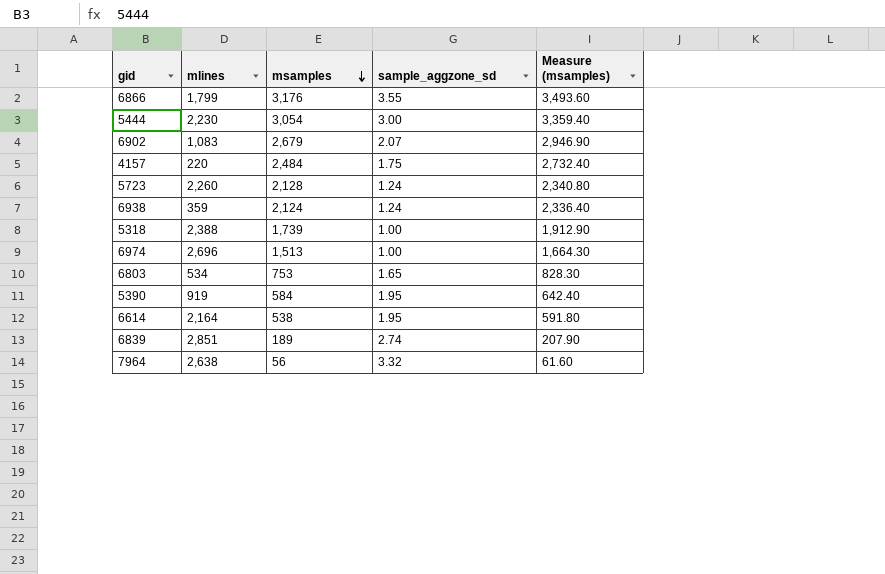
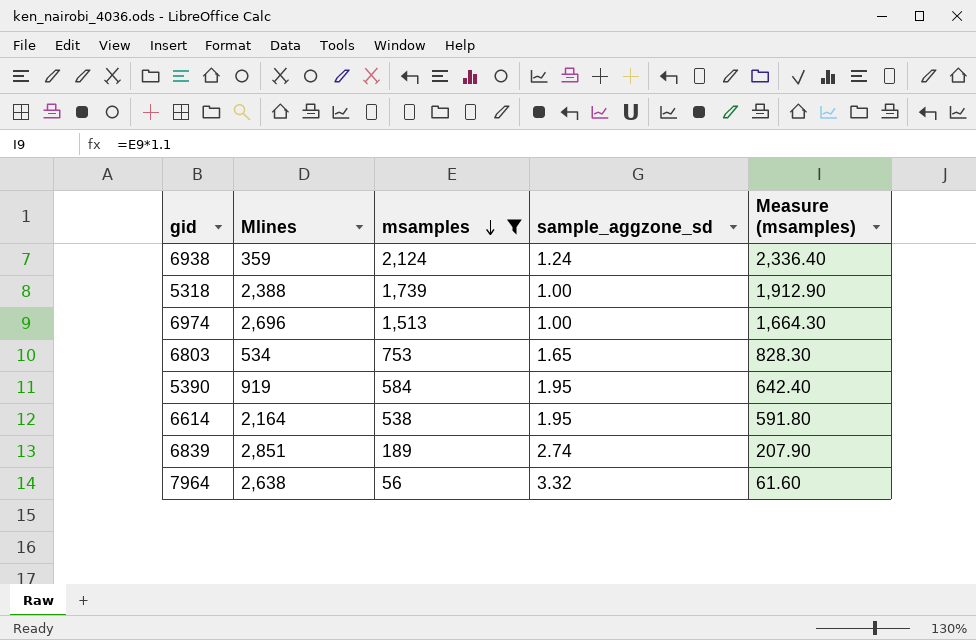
filter: none -> msamples <= 2,124
column name: mlines -> Mlines

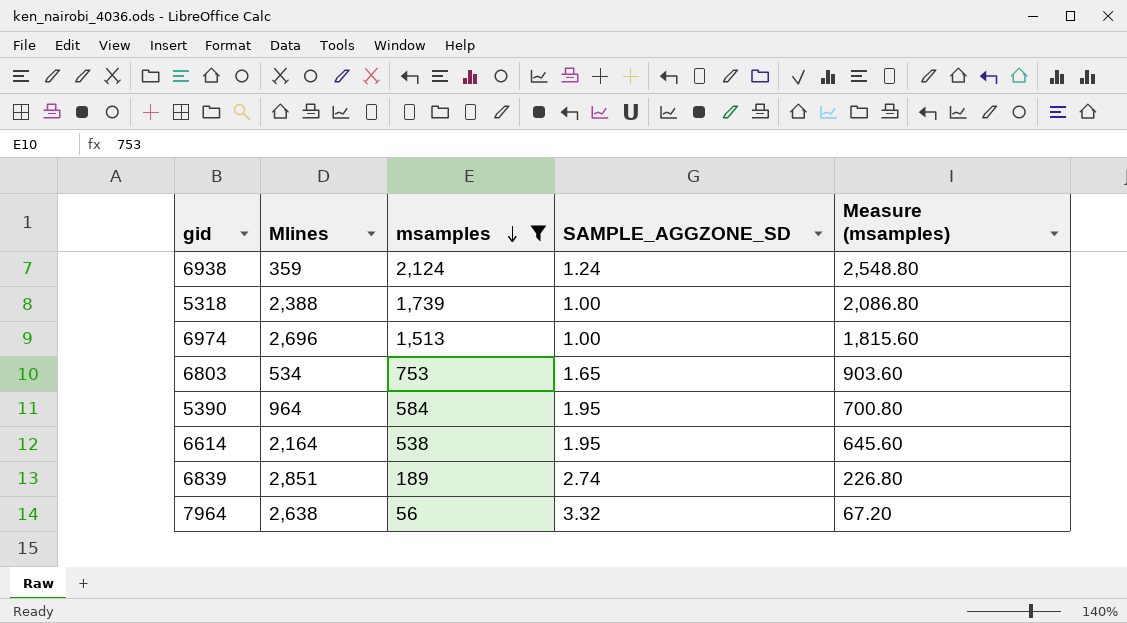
column name: sample_aggzone_sd -> SAMPLE_AGGZONE_SD
column Measure (msamples) | formula: [msamples] * 1.1 -> [msamples] * 1.2
5390 | Mlines: 919 -> 964

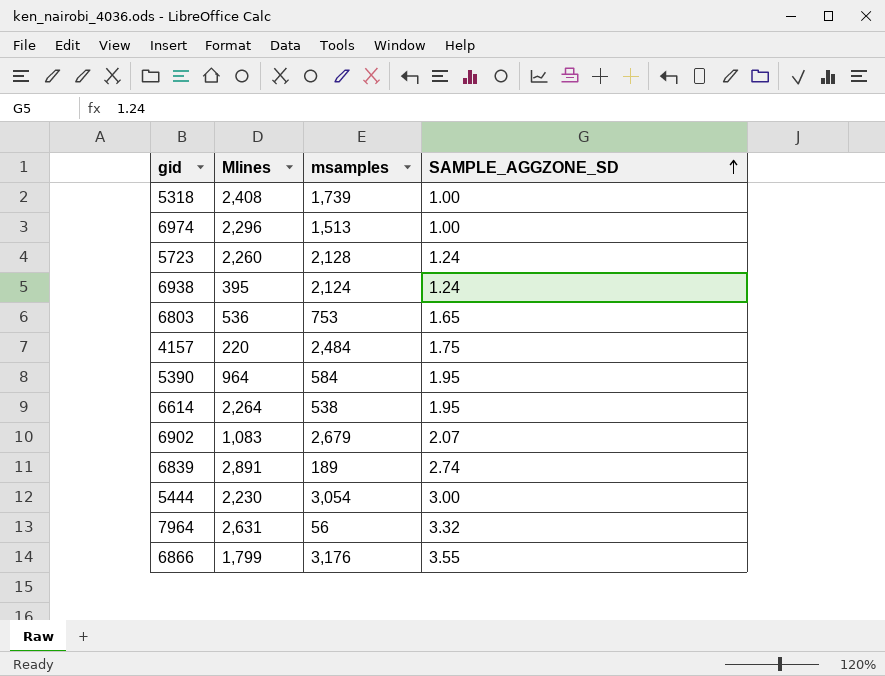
filter: msamples <= 2,124 -> none
row order: msamples descending -> SAMPLE_AGGZONE_SD ascending
column Measure (msamples) | formula: [msamples] * 1.2 -> none
5318 | Mlines: 2,388 -> 2,408
6974 | Mlines: 2,696 -> 2,296
6938 | Mlines: 359 -> 395
6803 | Mlines: 534 -> 536
6614 | Mlines: 2,164 -> 2,264
6839 | Mlines: 2,851 -> 2,891
7964 | Mlines: 2,638 -> 2,631

